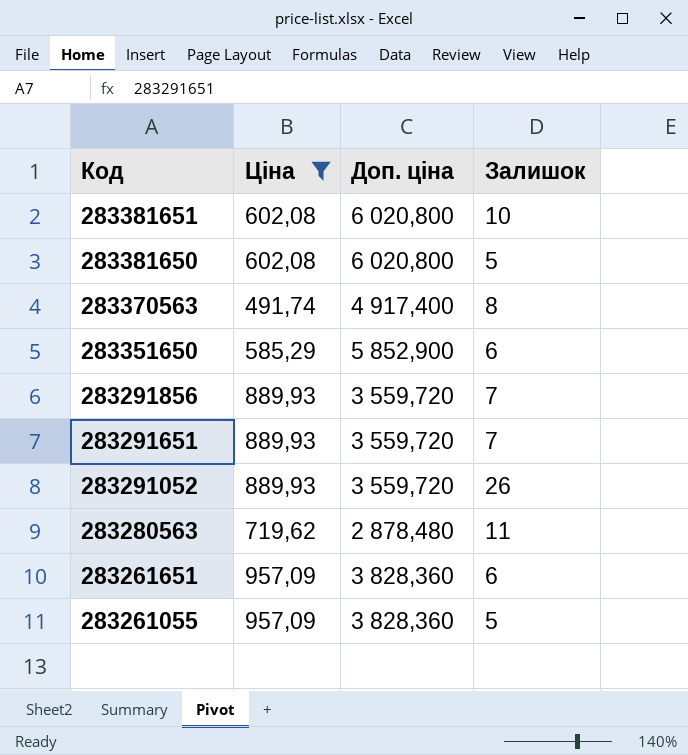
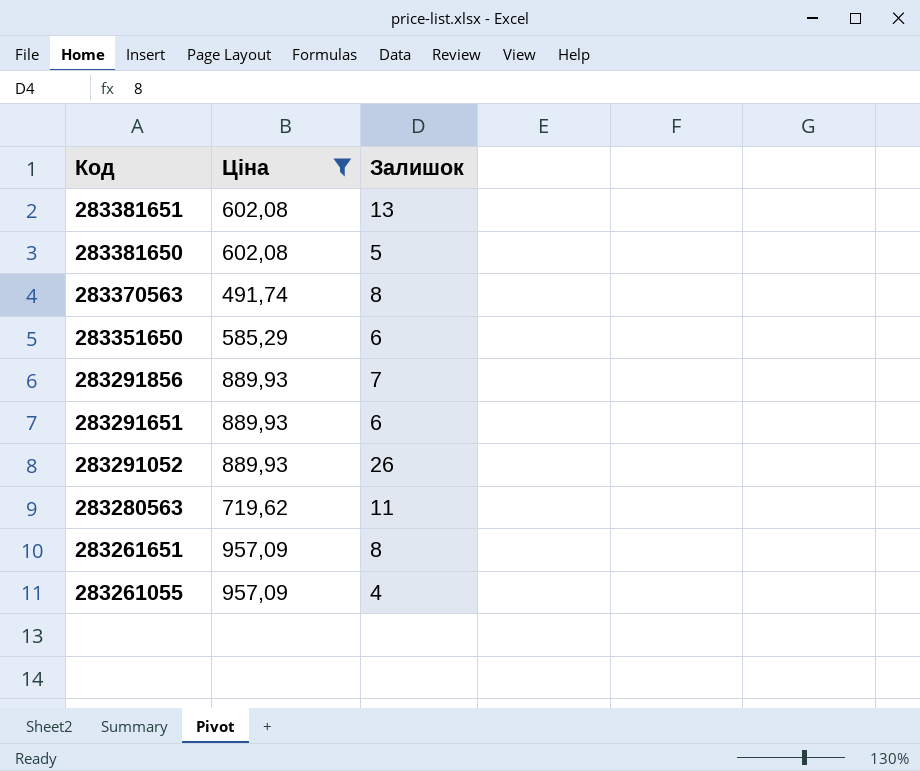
column Доп. ціна | position: 3 -> none
283381651 | Залишок: 10 -> 13
283291651 | Залишок: 7 -> 6
283261651 | Залишок: 6 -> 8
283261055 | Залишок: 5 -> 4

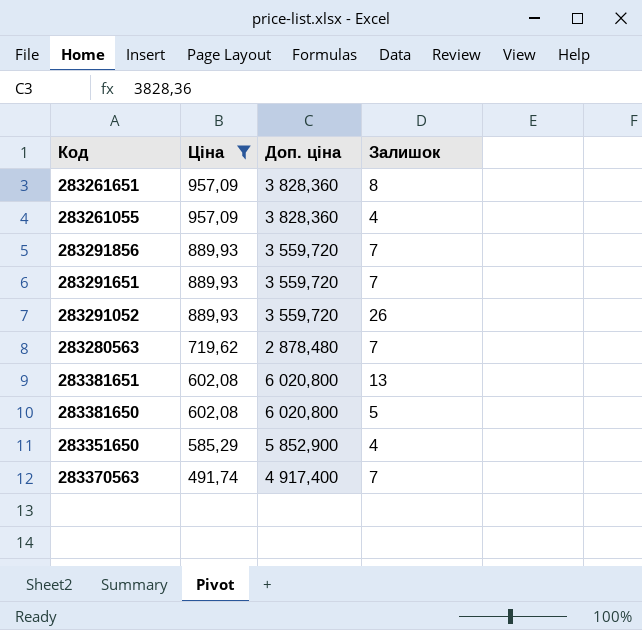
row order: Код descending -> Ціна descending
column Доп. ціна | position: none -> 3
283291651 | Залишок: 6 -> 7
283280563 | Залишок: 11 -> 7
283351650 | Залишок: 6 -> 4
283370563 | Залишок: 8 -> 7

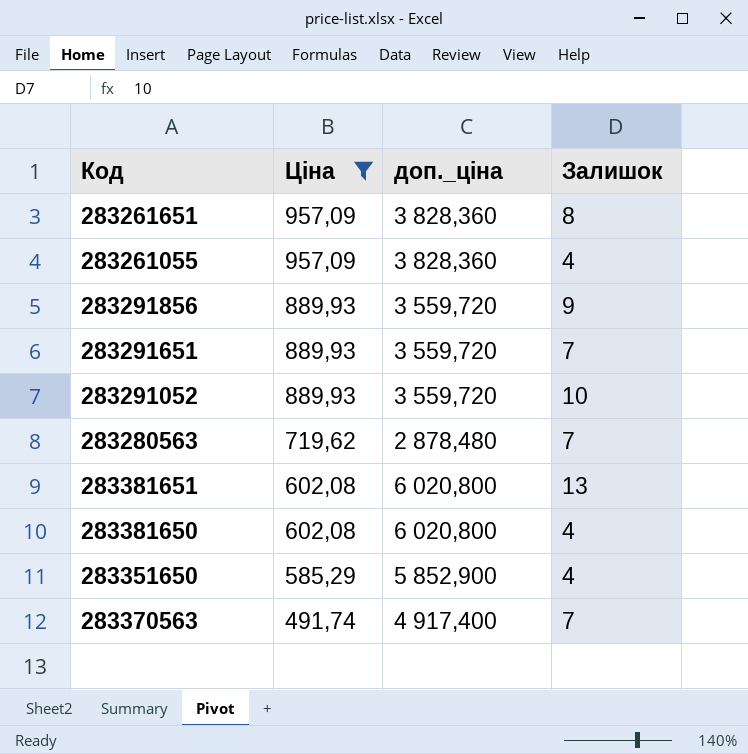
column name: Доп. ціна -> доп._ціна
283291856 | Залишок: 7 -> 9
283291052 | Залишок: 26 -> 10
283381650 | Залишок: 5 -> 4

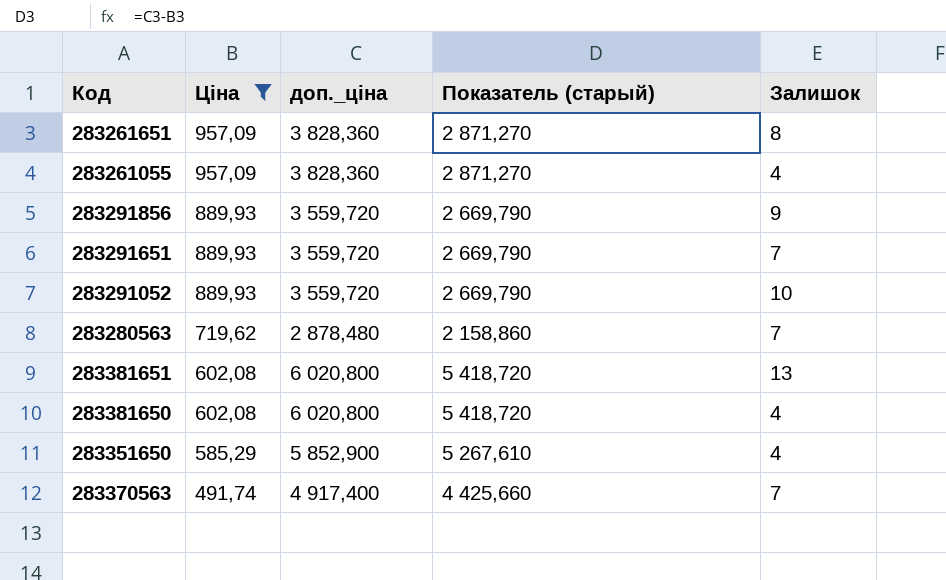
column Показатель (старый) | formula: none -> [доп._ціна] - [Ціна]

